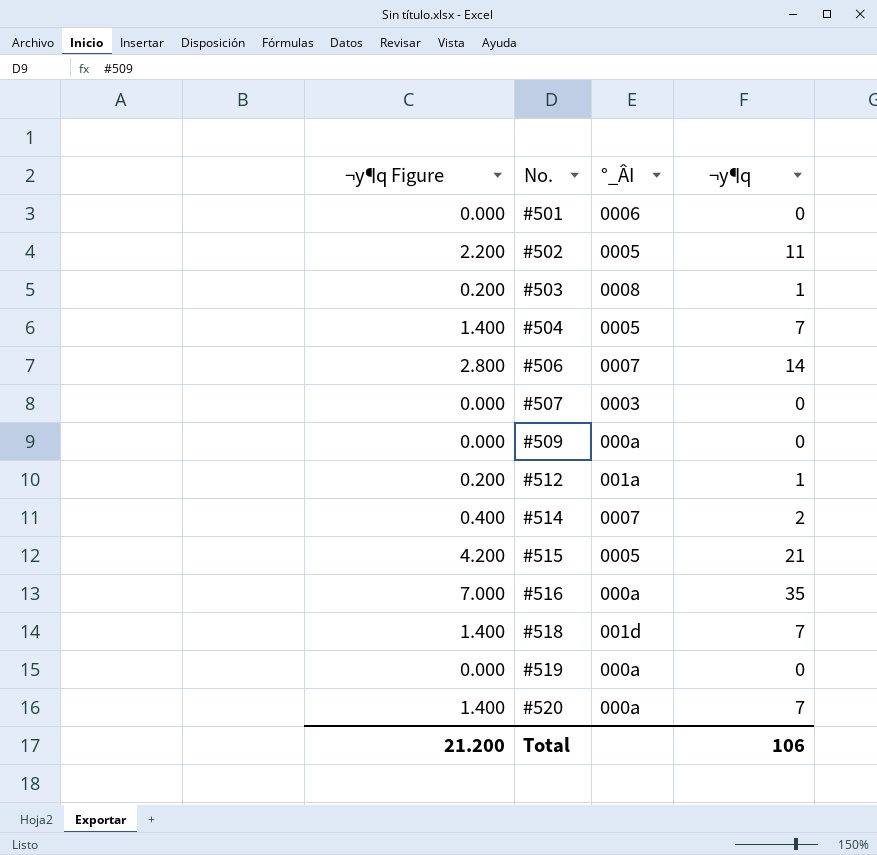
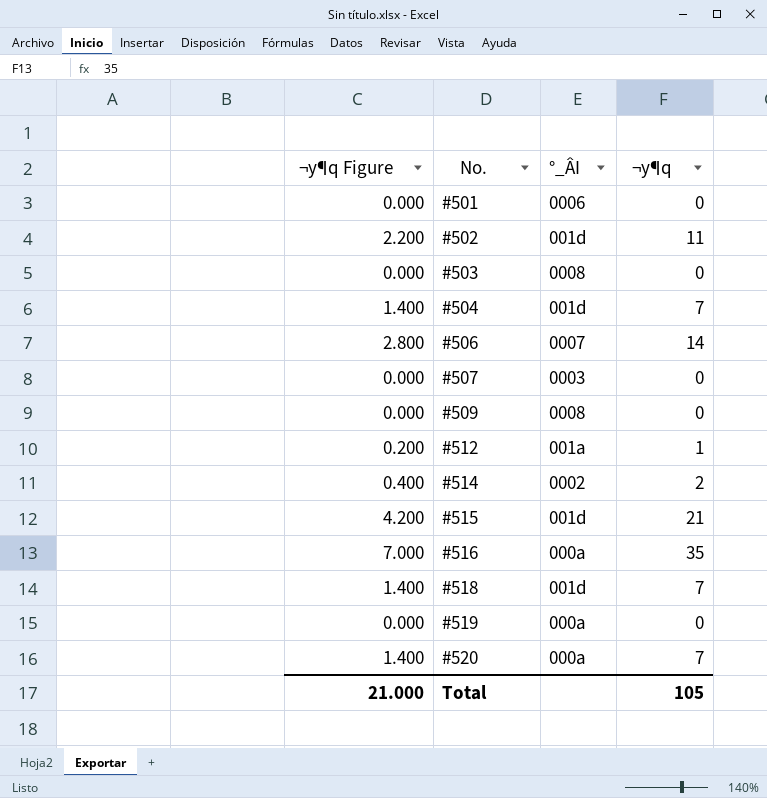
#502 | °_ÂI: 0005 -> 001d
#503 | ¬y¶q Figure: 0.200 -> 0.000
#503 | ¬y¶q: 1 -> 0
#504 | °_ÂI: 0005 -> 001d
#509 | °_ÂI: 000a -> 0008
#514 | °_ÂI: 0007 -> 0002
#515 | °_ÂI: 0005 -> 001d
Total | ¬y¶q Figure: 21.200 -> 21.000
Total | ¬y¶q: 106 -> 105

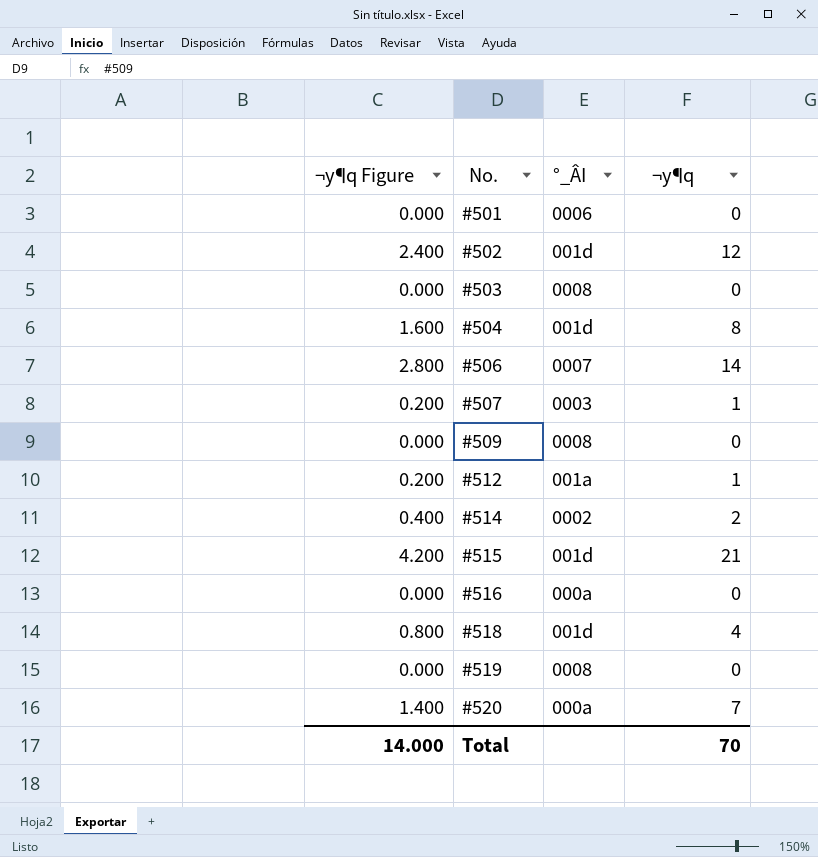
#502 | ¬y¶q Figure: 2.200 -> 2.400
#502 | ¬y¶q: 11 -> 12
#504 | ¬y¶q Figure: 1.400 -> 1.600
#504 | ¬y¶q: 7 -> 8
#507 | ¬y¶q Figure: 0.000 -> 0.200
#507 | ¬y¶q: 0 -> 1
#516 | ¬y¶q Figure: 7.000 -> 0.000
#516 | ¬y¶q: 35 -> 0
#518 | ¬y¶q Figure: 1.400 -> 0.800
#518 | ¬y¶q: 7 -> 4
#519 | °_ÂI: 000a -> 0008
Total | ¬y¶q Figure: 21.000 -> 14.000
Total | ¬y¶q: 105 -> 70

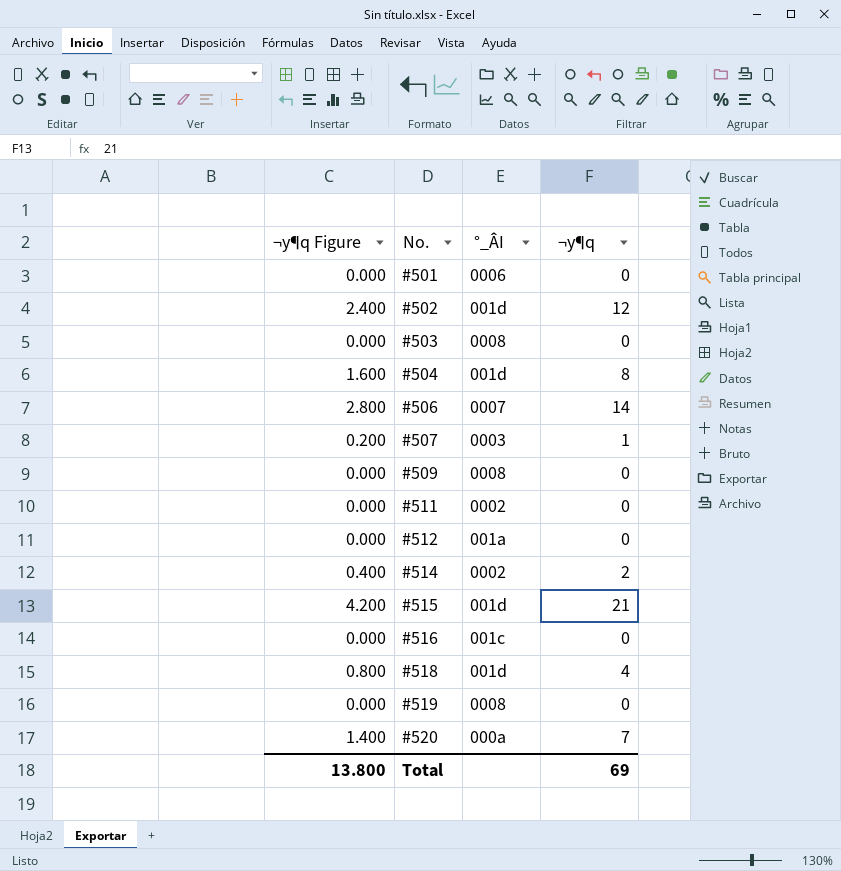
row #511: none -> 0.000 | 0002 | 0
#512 | ¬y¶q Figure: 0.200 -> 0.000
#512 | ¬y¶q: 1 -> 0
#516 | °_ÂI: 000a -> 001c
Total | ¬y¶q Figure: 14.000 -> 13.800
Total | ¬y¶q: 70 -> 69

